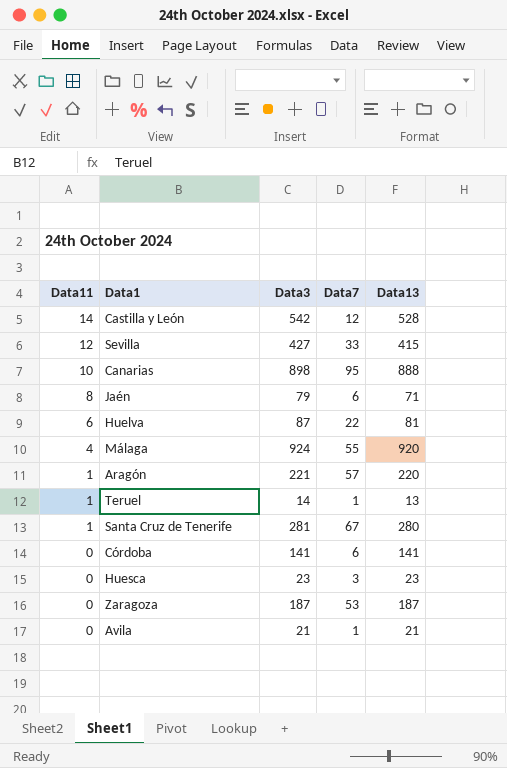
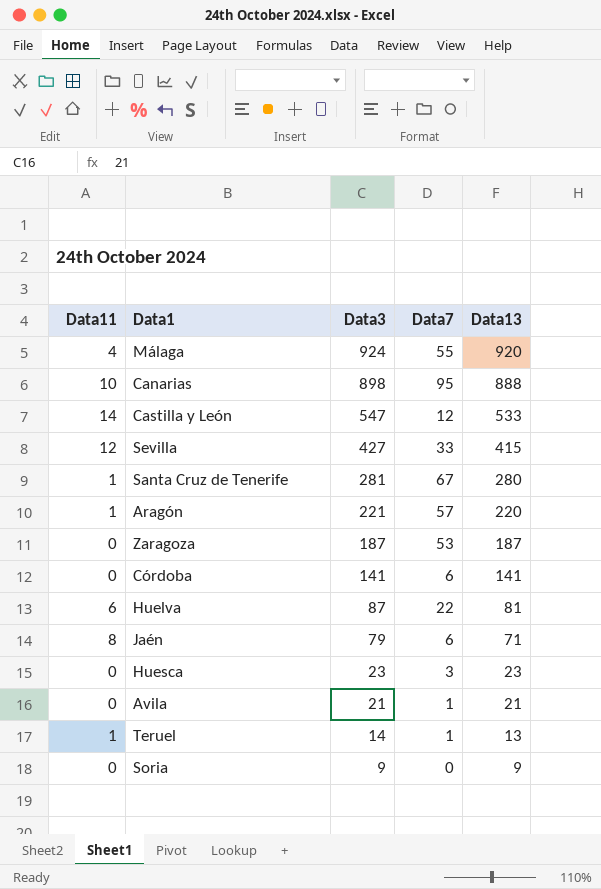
row order: Data11 descending -> Data3 descending
Castilla y León | Data3: 542 -> 547
Castilla y León | Data13: 528 -> 533
row Soria: none -> 0 | 9 | 0 | 9

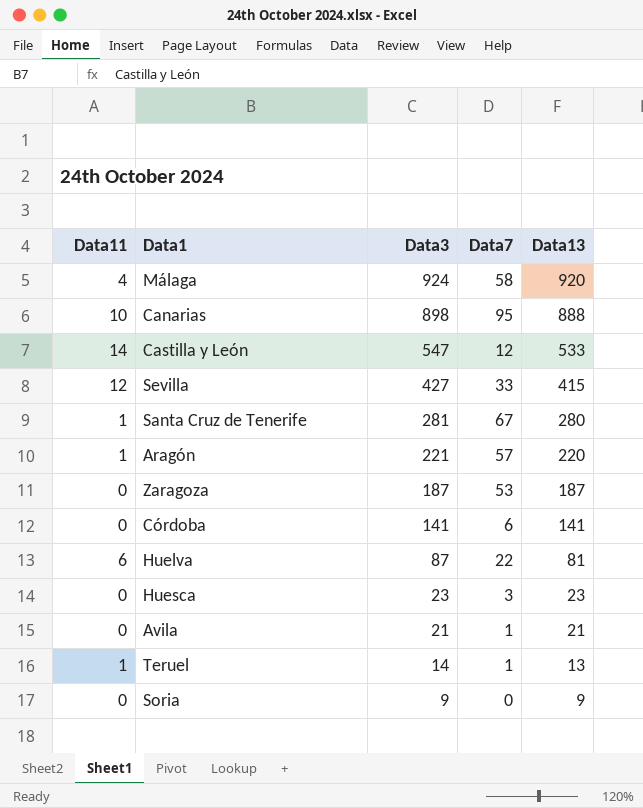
row Jaén: 8 | 79 | 6 | 71 -> none
Málaga | Data7: 55 -> 58

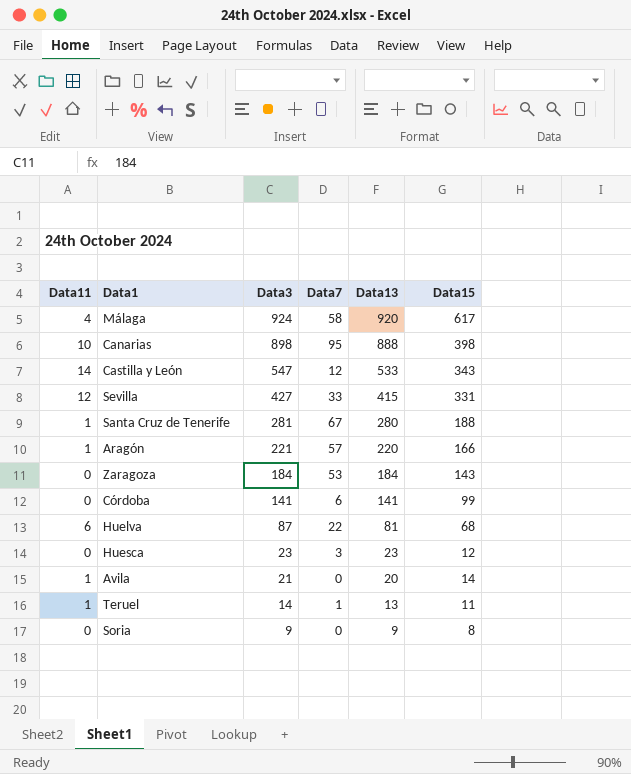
column Data15 | position: none -> 6
Zaragoza | Data3: 187 -> 184
Zaragoza | Data13: 187 -> 184
Avila | Data11: 0 -> 1
Avila | Data7: 1 -> 0
Avila | Data13: 21 -> 20

